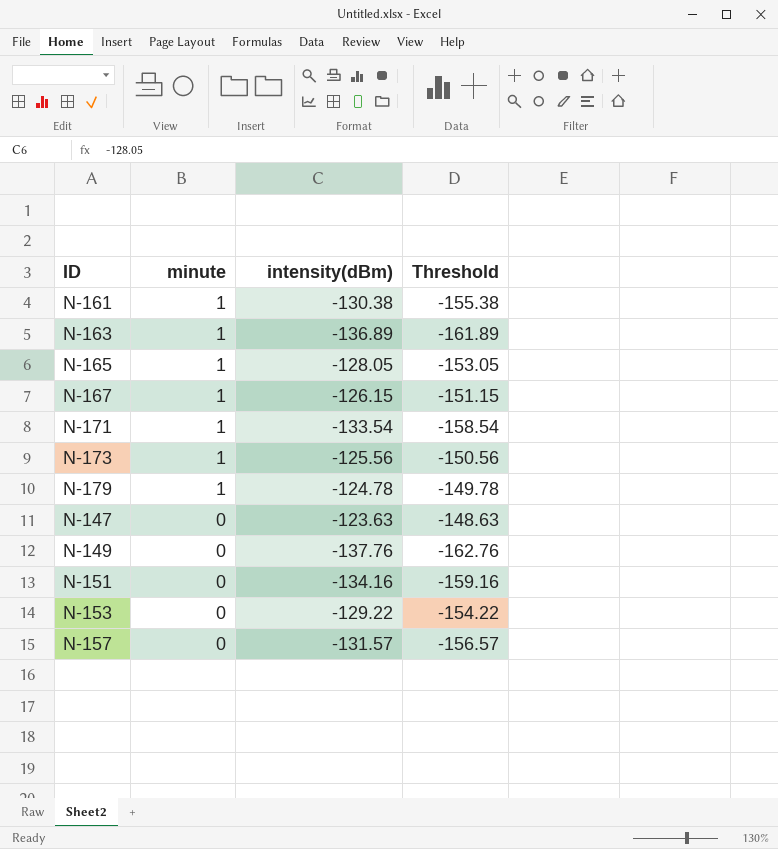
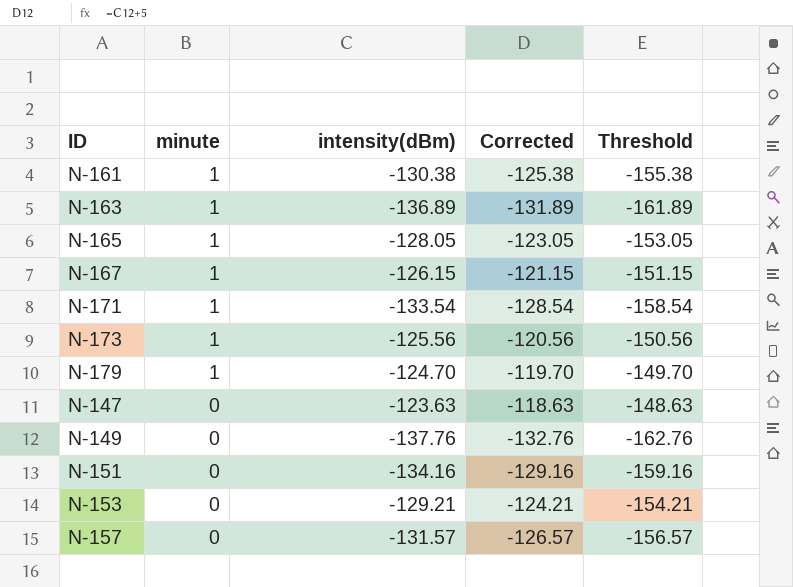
column Corrected | formula: none -> [intensity(dBm)] + 5
N-179 | intensity(dBm): -124.78 -> -124.70
N-179 | Threshold: -149.78 -> -149.70
N-153 | intensity(dBm): -129.22 -> -129.21
N-153 | Threshold: -154.22 -> -154.21

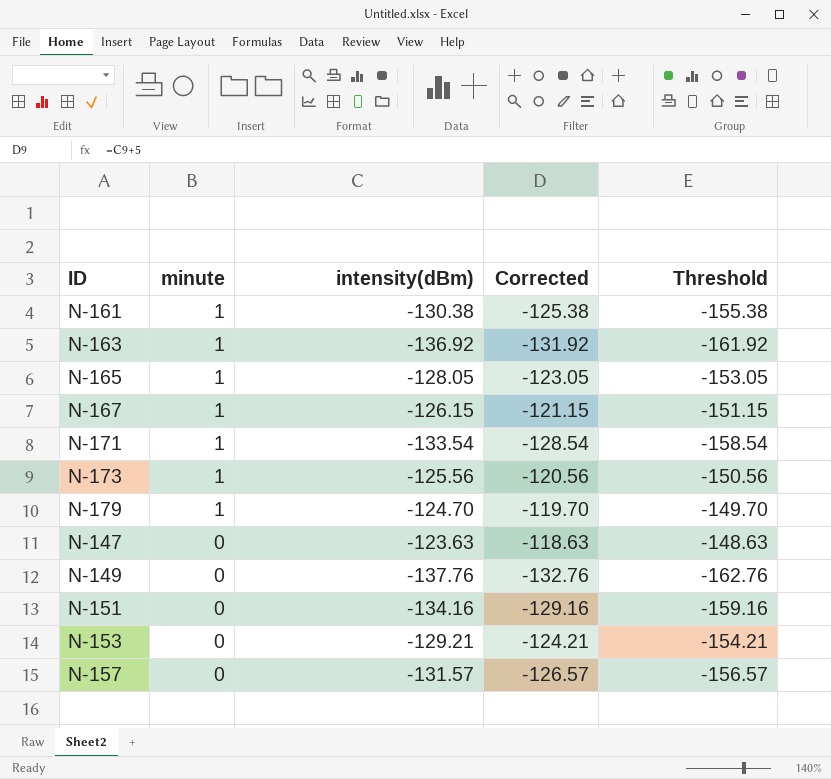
N-163 | intensity(dBm): -136.89 -> -136.92
N-163 | Corrected: -131.89 -> -131.92
N-163 | Threshold: -161.89 -> -161.92

